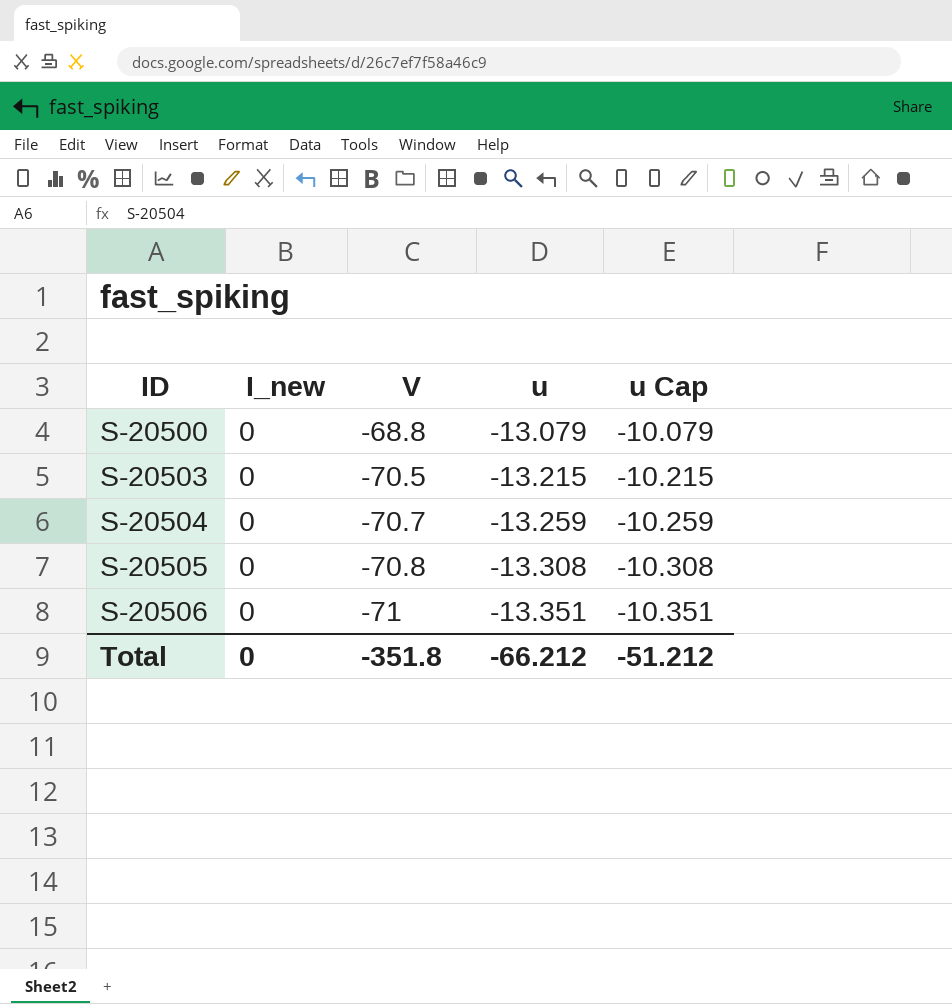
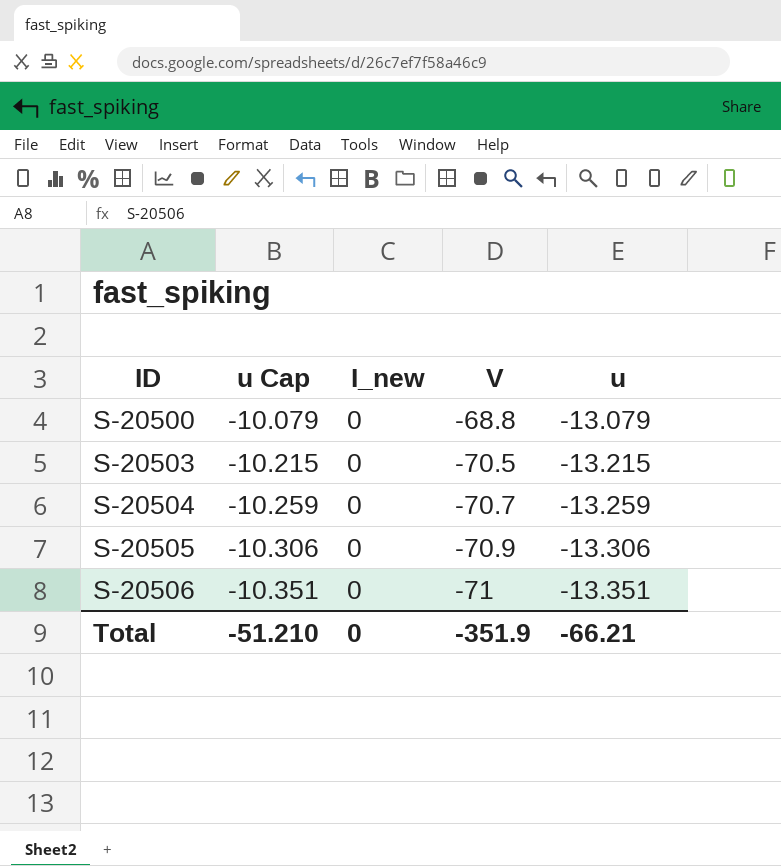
column u Cap | position: 5 -> 2
S-20505 | u Cap: -10.308 -> -10.306
S-20505 | V: -70.8 -> -70.9
S-20505 | u: -13.308 -> -13.306
Total | u Cap: -51.212 -> -51.210
Total | V: -351.8 -> -351.9
Total | u: -66.212 -> -66.21

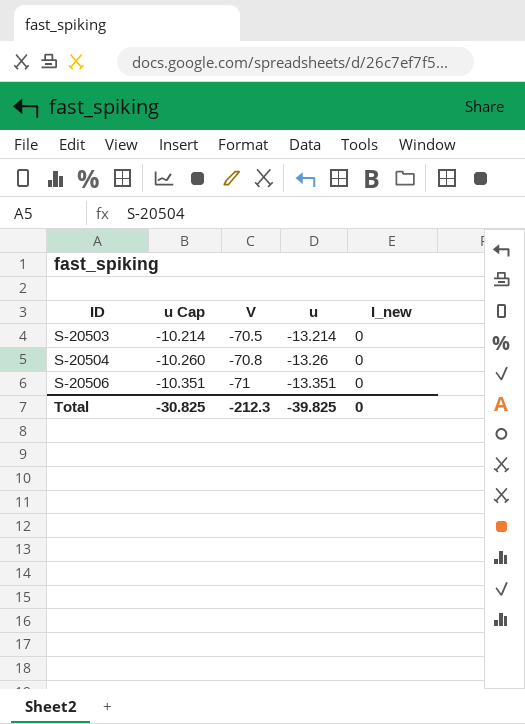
column I_new | position: 3 -> 5
row S-20500: -10.079 | 0 | -68.8 | -13.079 -> none
row S-20505: -10.306 | 0 | -70.9 | -13.306 -> none
S-20503 | u Cap: -10.215 -> -10.214
S-20503 | u: -13.215 -> -13.214
S-20504 | u Cap: -10.259 -> -10.260
S-20504 | V: -70.7 -> -70.8
S-20504 | u: -13.259 -> -13.26
Total | u Cap: -51.210 -> -30.825
Total | V: -351.9 -> -212.3
Total | u: -66.21 -> -39.825

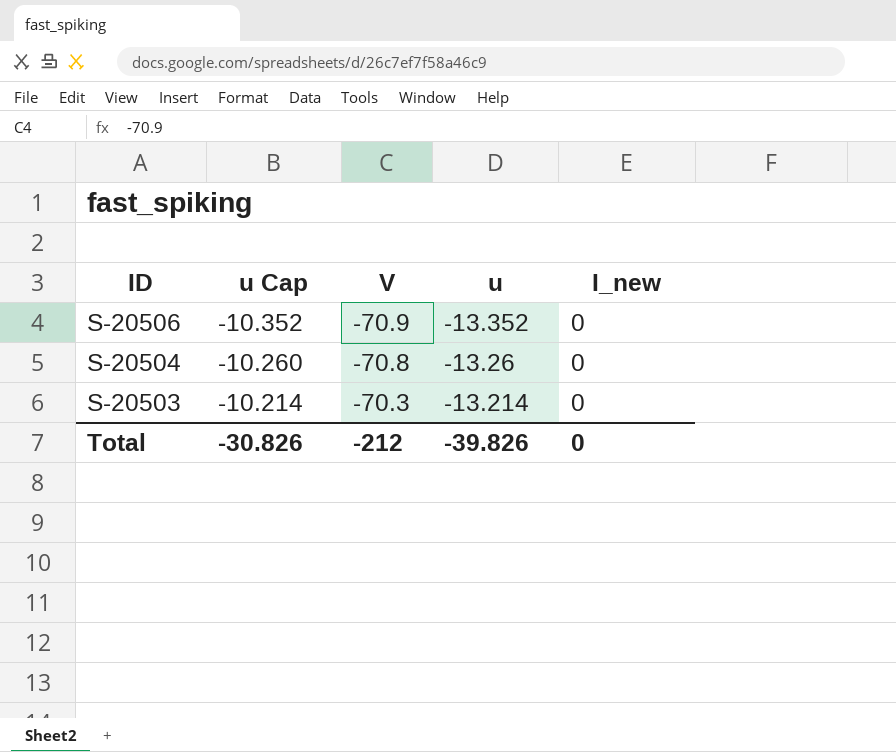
row order: ID ascending -> ID descending
S-20506 | u Cap: -10.351 -> -10.352
S-20506 | V: -71 -> -70.9
S-20506 | u: -13.351 -> -13.352
S-20503 | V: -70.5 -> -70.3
Total | u Cap: -30.825 -> -30.826
Total | V: -212.3 -> -212
Total | u: -39.825 -> -39.826

